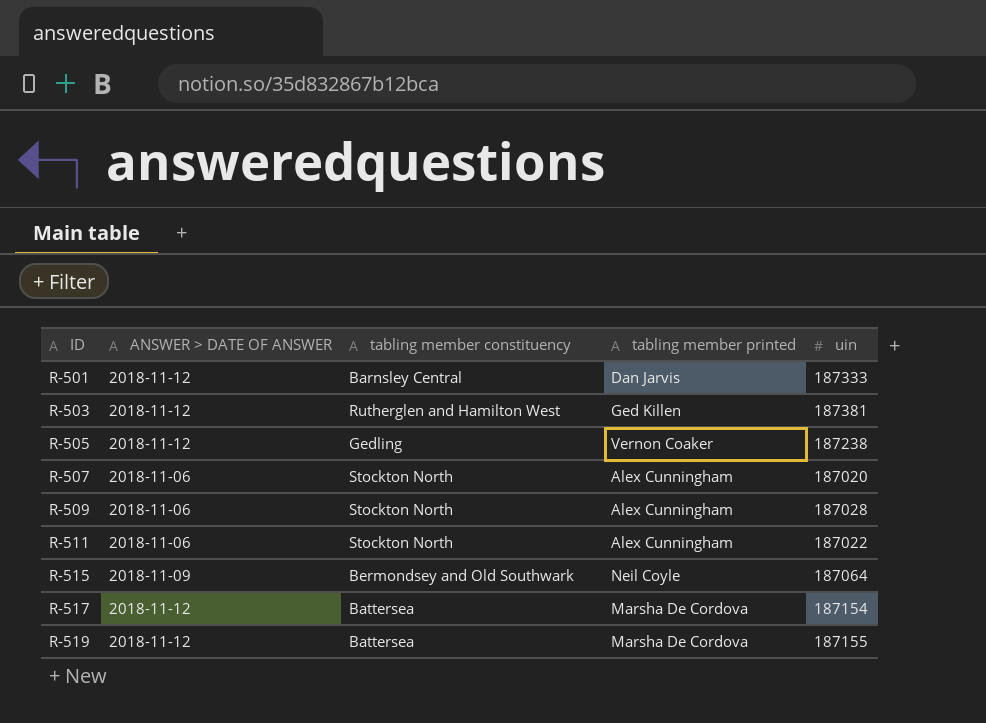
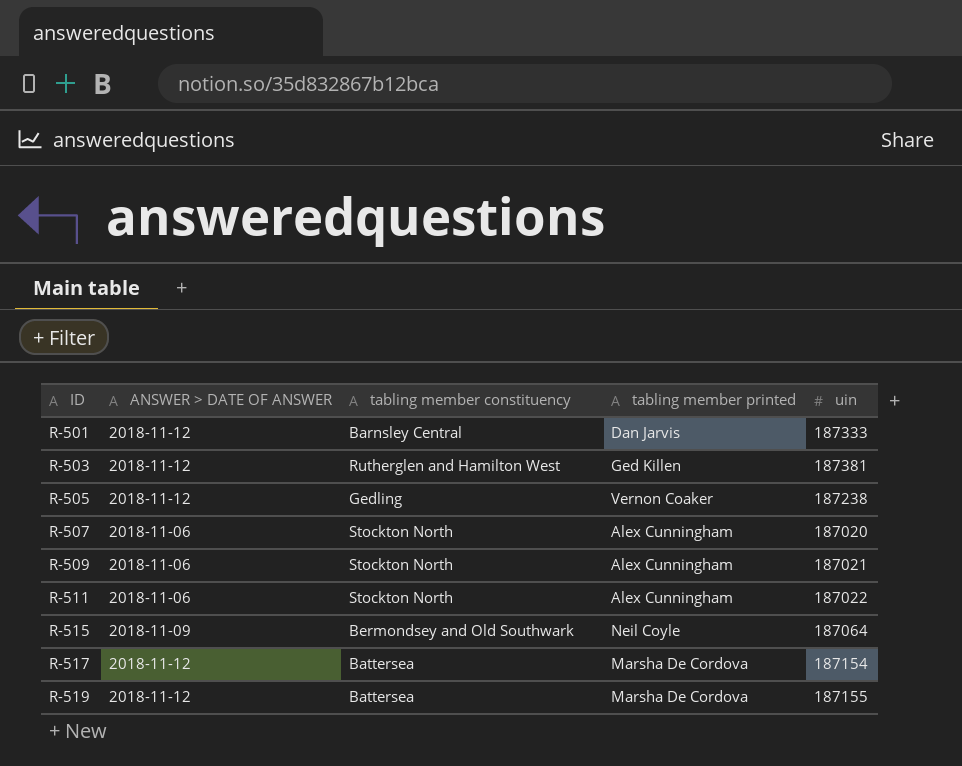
R-509 | uin: 187028 -> 187021

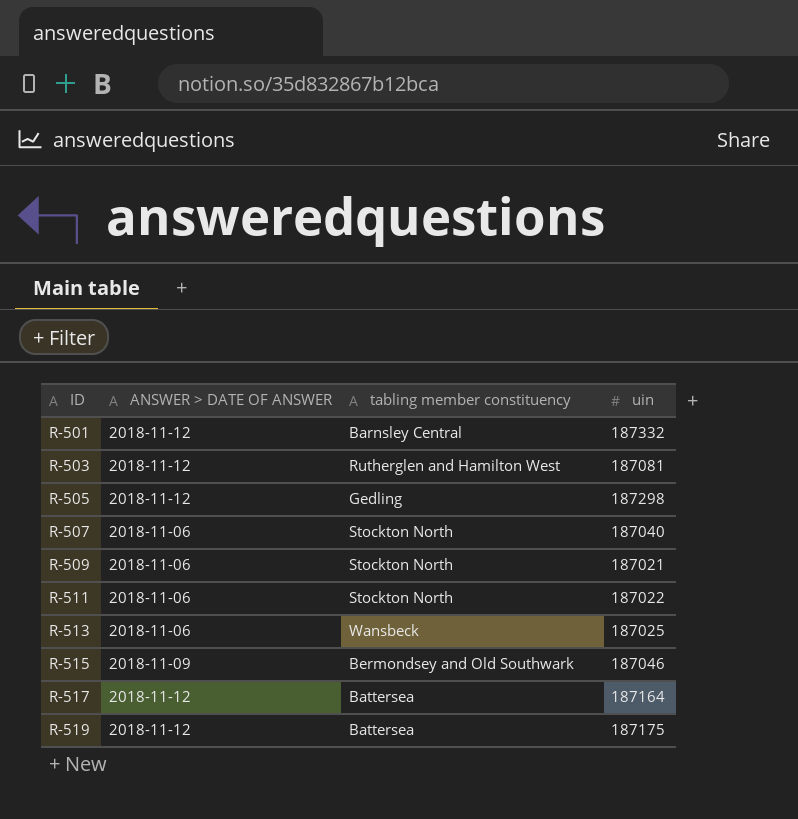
column tabling member printed | position: 4 -> none
R-501 | uin: 187333 -> 187332
R-503 | uin: 187381 -> 187081
R-505 | uin: 187238 -> 187298
R-507 | uin: 187020 -> 187040
row R-513: none -> 2018-11-06 | Wansbeck | 187025
R-515 | uin: 187064 -> 187046
R-517 | uin: 187154 -> 187164
R-519 | uin: 187155 -> 187175

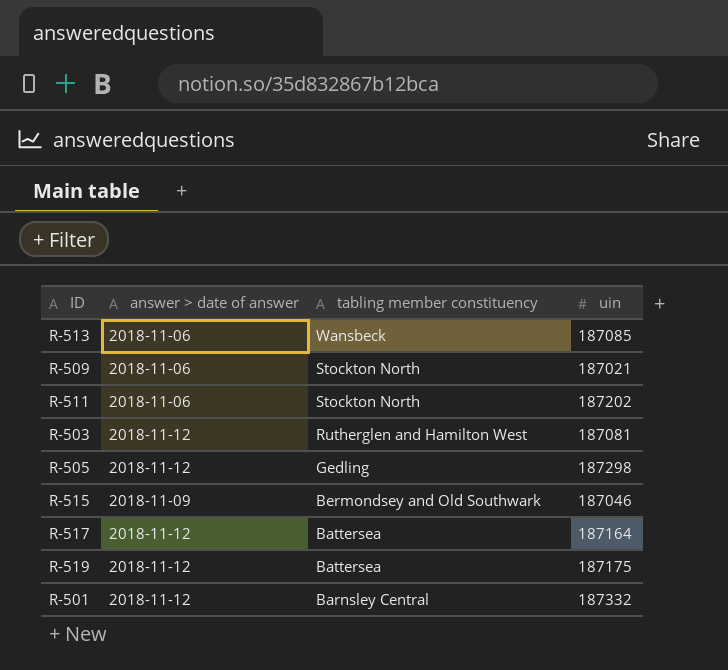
row order: ID ascending -> tabling member constituency descending
column name: ANSWER > DATE OF ANSWER -> answer > date of answer
row R-507: 2018-11-06 | Stockton North | 187040 -> none
R-513 | uin: 187025 -> 187085
R-511 | uin: 187022 -> 187202

